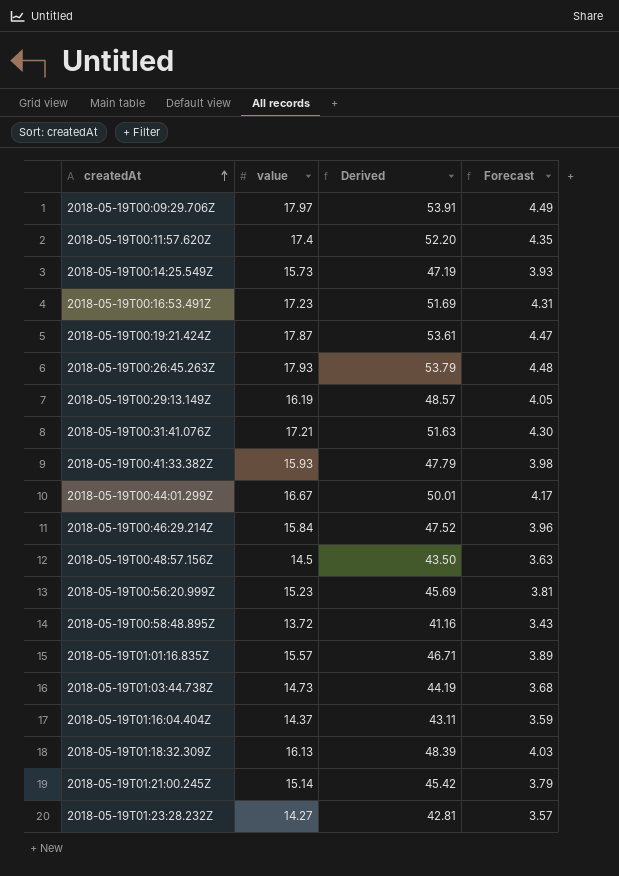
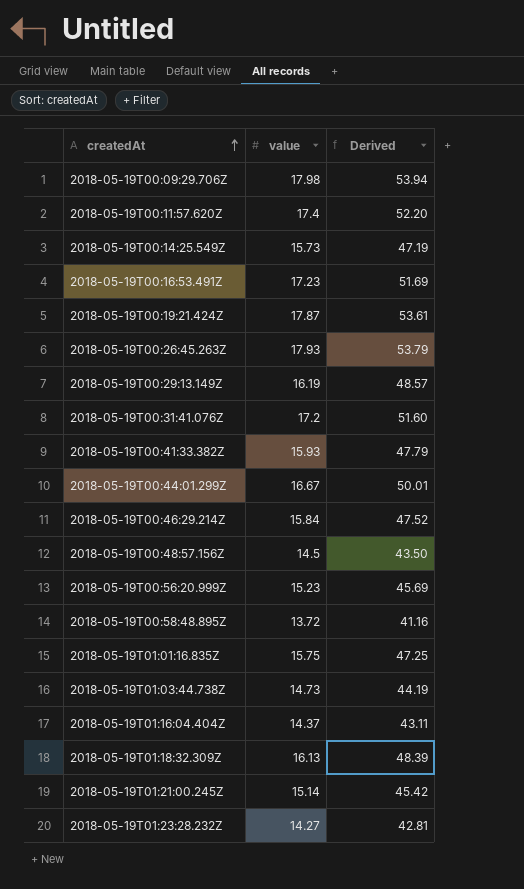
column Forecast | formula: [value] * 0.25 -> none
2018-05-19T00:09:29.706Z | value: 17.97 -> 17.98
2018-05-19T00:09:29.706Z | Derived: 53.91 -> 53.94
2018-05-19T00:31:41.076Z | value: 17.21 -> 17.2
2018-05-19T00:31:41.076Z | Derived: 51.63 -> 51.60
2018-05-19T01:01:16.835Z | value: 15.57 -> 15.75
2018-05-19T01:01:16.835Z | Derived: 46.71 -> 47.25

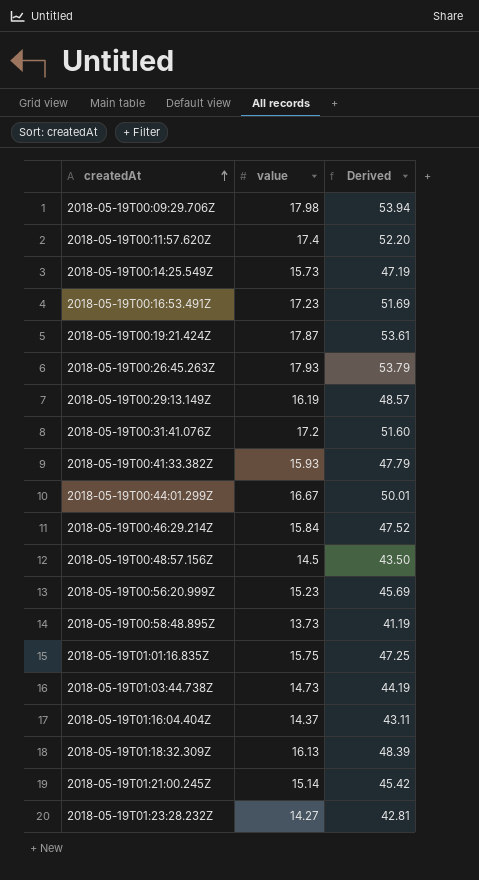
2018-05-19T00:58:48.895Z | value: 13.72 -> 13.73
2018-05-19T00:58:48.895Z | Derived: 41.16 -> 41.19

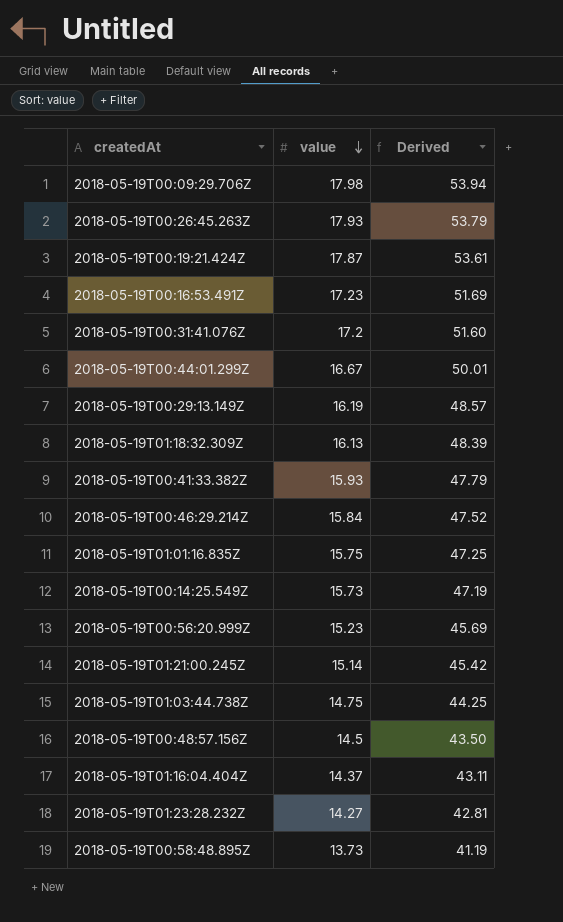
row order: createdAt ascending -> value descending
row 2018-05-19T00:11:57.620Z: 17.4 | 52.20 -> none
2018-05-19T01:03:44.738Z | value: 14.73 -> 14.75
2018-05-19T01:03:44.738Z | Derived: 44.19 -> 44.25

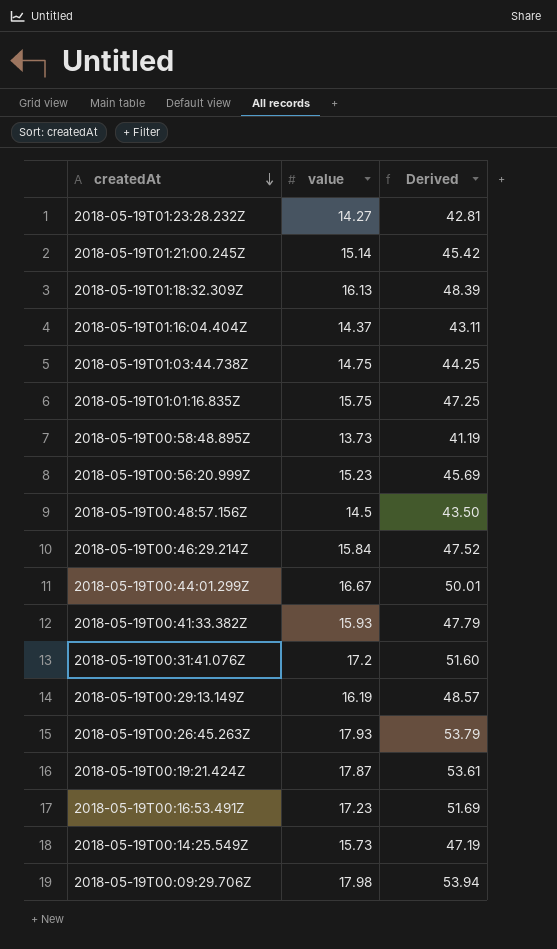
row order: value descending -> createdAt descending

